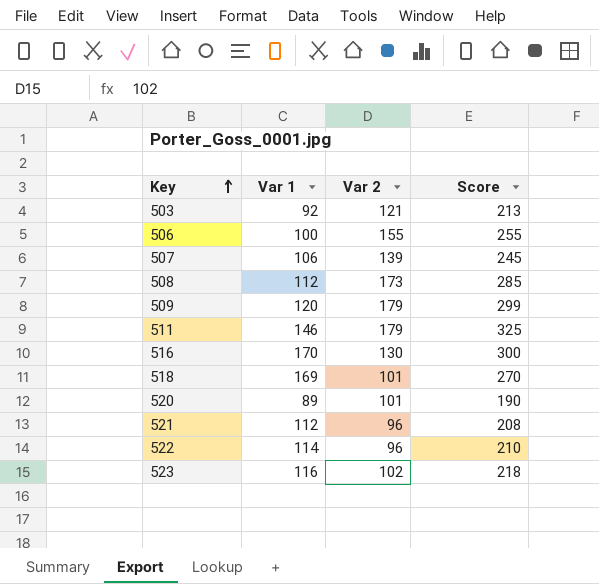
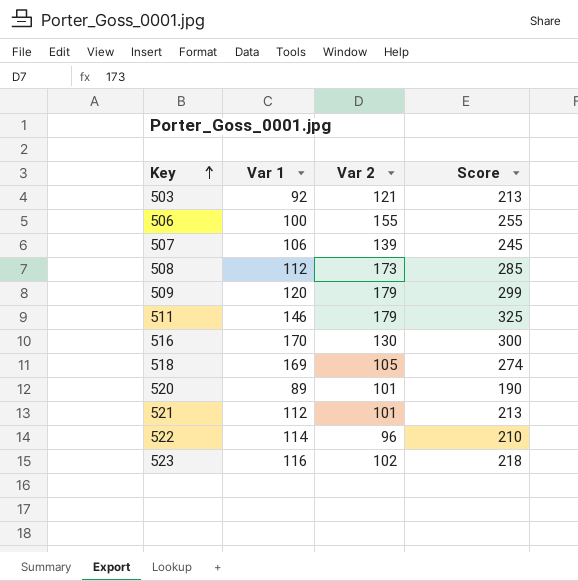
518 | Var 2: 101 -> 105
518 | Score: 270 -> 274
521 | Var 2: 96 -> 101
521 | Score: 208 -> 213

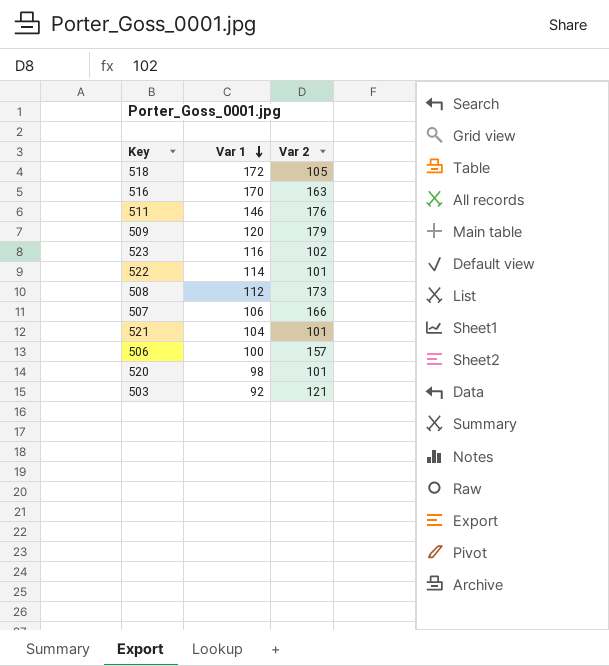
row order: Key ascending -> Var 1 descending
column Score | formula: [Var 1] + [Var 2] -> none
518 | Var 1: 169 -> 172
516 | Var 2: 130 -> 163
511 | Var 2: 179 -> 176
522 | Var 2: 96 -> 101
507 | Var 2: 139 -> 166
521 | Var 1: 112 -> 104
506 | Var 2: 155 -> 157
520 | Var 1: 89 -> 98

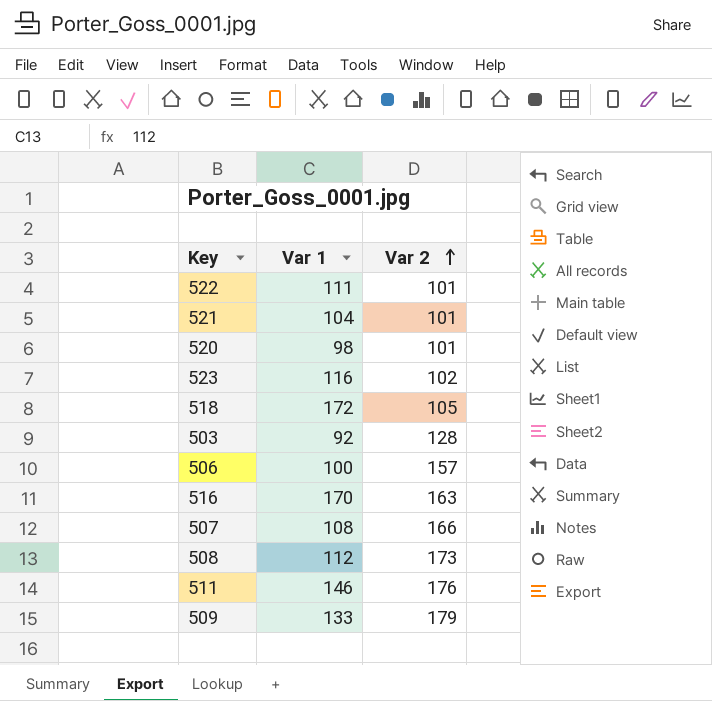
row order: Var 1 descending -> Var 2 ascending
522 | Var 1: 114 -> 111
503 | Var 2: 121 -> 128
507 | Var 1: 106 -> 108
509 | Var 1: 120 -> 133

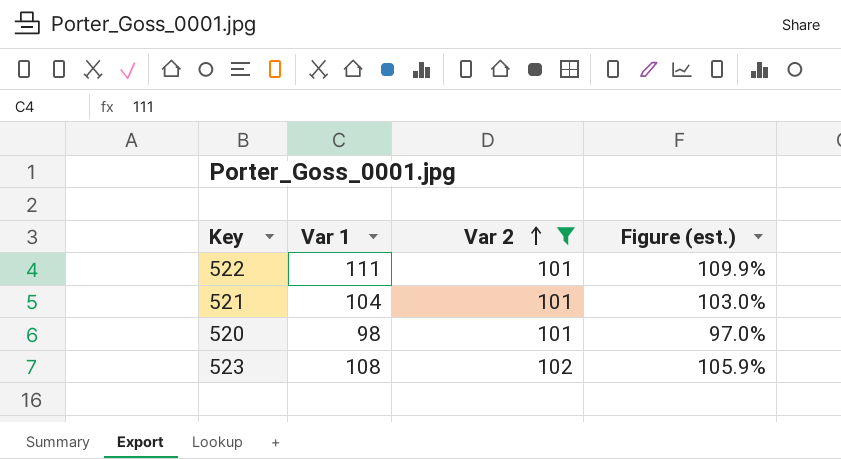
filter: none -> Var 2 <= 102
column Figure (est.) | formula: none -> [Var 1] / [Var 2]
523 | Var 1: 116 -> 108

